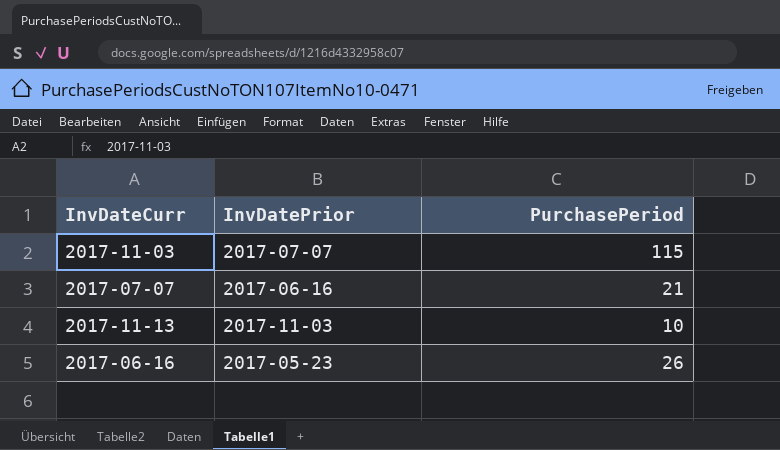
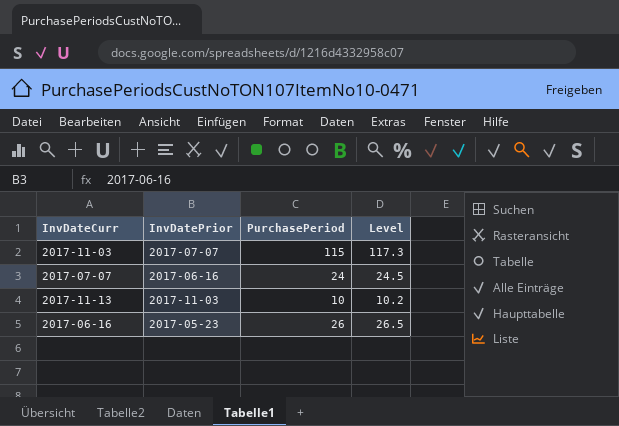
column Level | formula: none -> [PurchasePeriod] * 1.02
2017-07-07 | PurchasePeriod: 21 -> 24

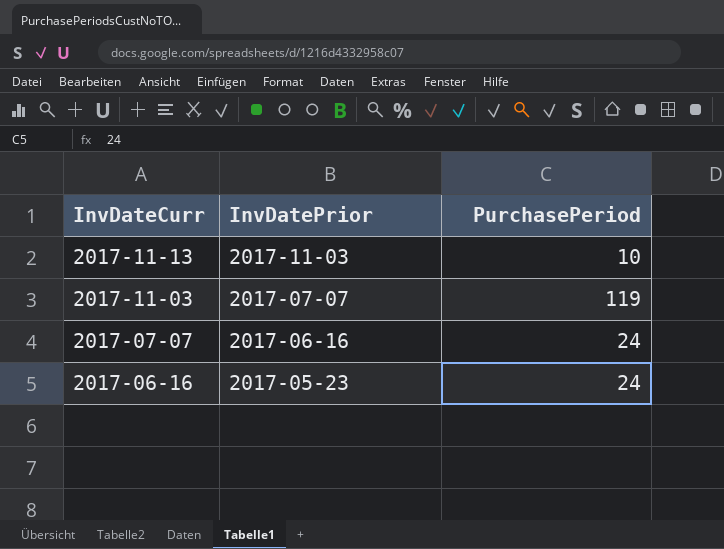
row order: none -> InvDateCurr descending
column Level | formula: [PurchasePeriod] * 1.02 -> none
2017-11-03 | PurchasePeriod: 115 -> 119
2017-06-16 | PurchasePeriod: 26 -> 24

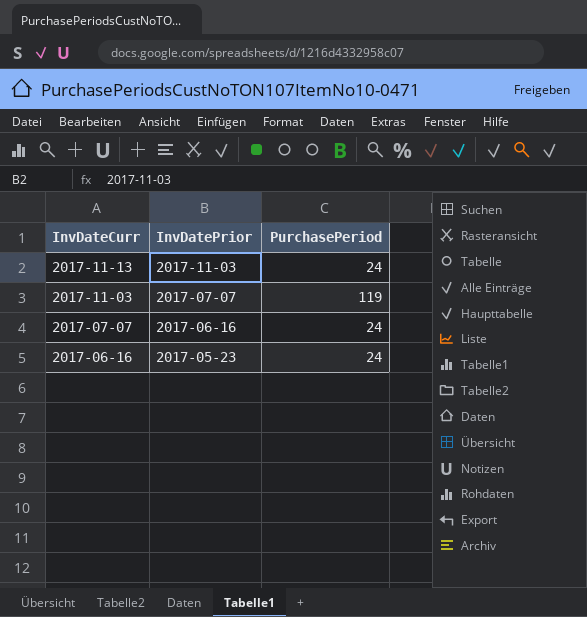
2017-11-13 | PurchasePeriod: 10 -> 24

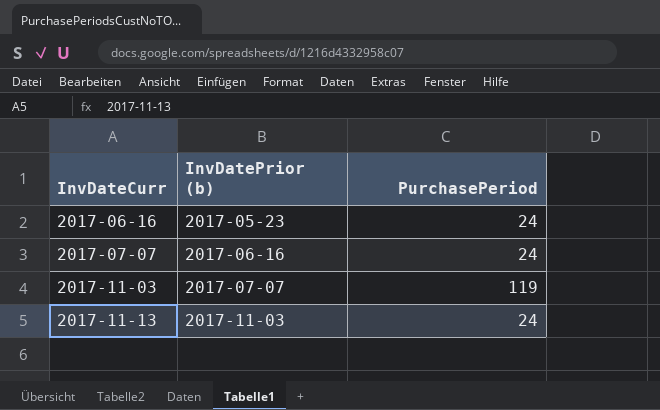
row order: InvDateCurr descending -> InvDateCurr ascending
column name: InvDatePrior -> InvDatePrior (b)

